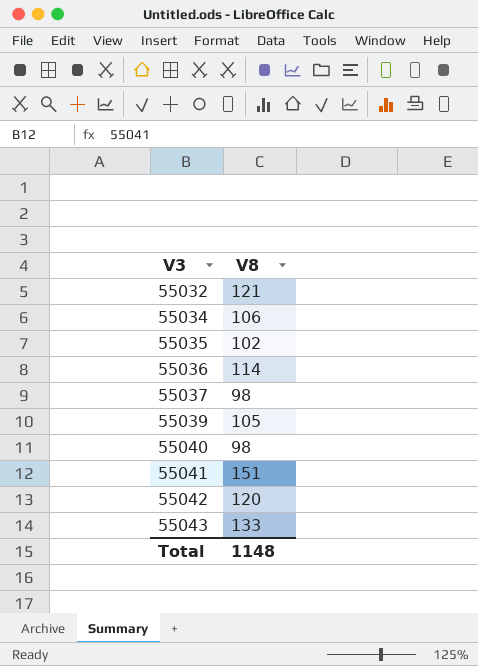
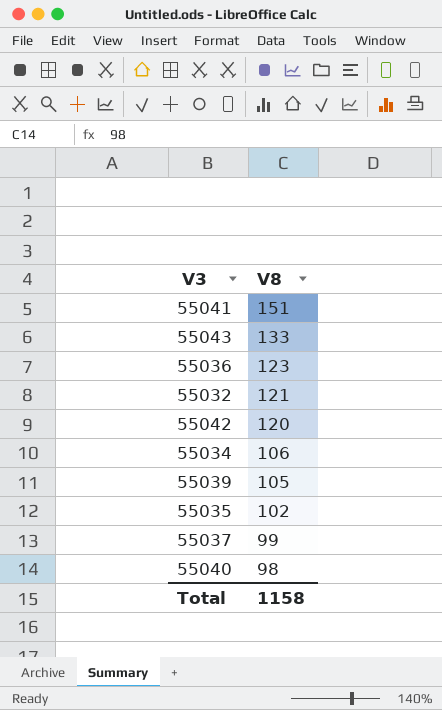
row order: V3 ascending -> V8 descending
55036 | V8: 114 -> 123
55037 | V8: 98 -> 99
Total | V8: 1148 -> 1158

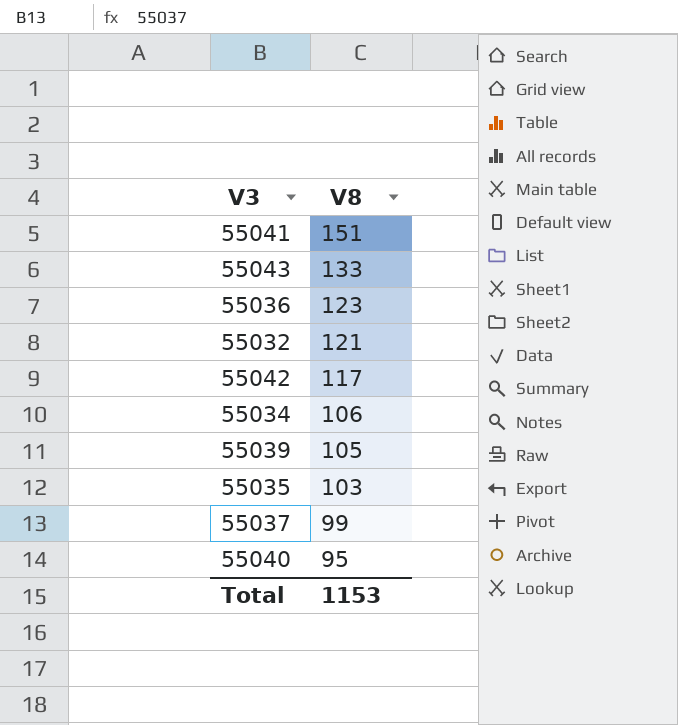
55042 | V8: 120 -> 117
55035 | V8: 102 -> 103
55040 | V8: 98 -> 95
Total | V8: 1158 -> 1153

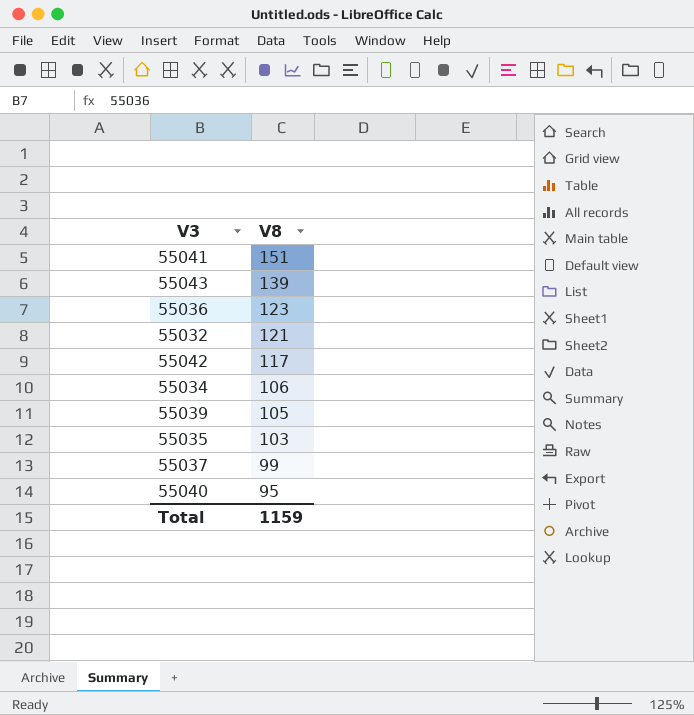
55043 | V8: 133 -> 139
Total | V8: 1153 -> 1159

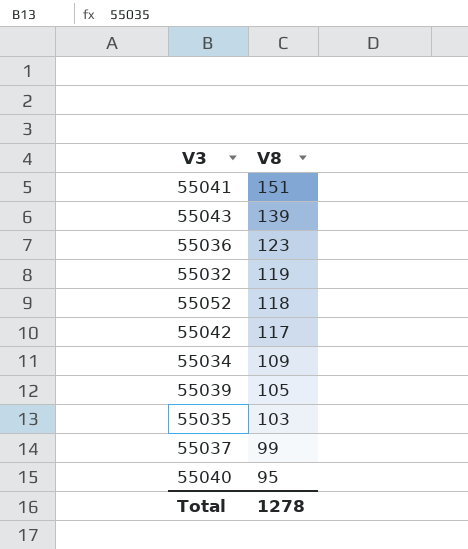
55032 | V8: 121 -> 119
row 55052: none -> 118
55034 | V8: 106 -> 109
Total | V8: 1159 -> 1278

